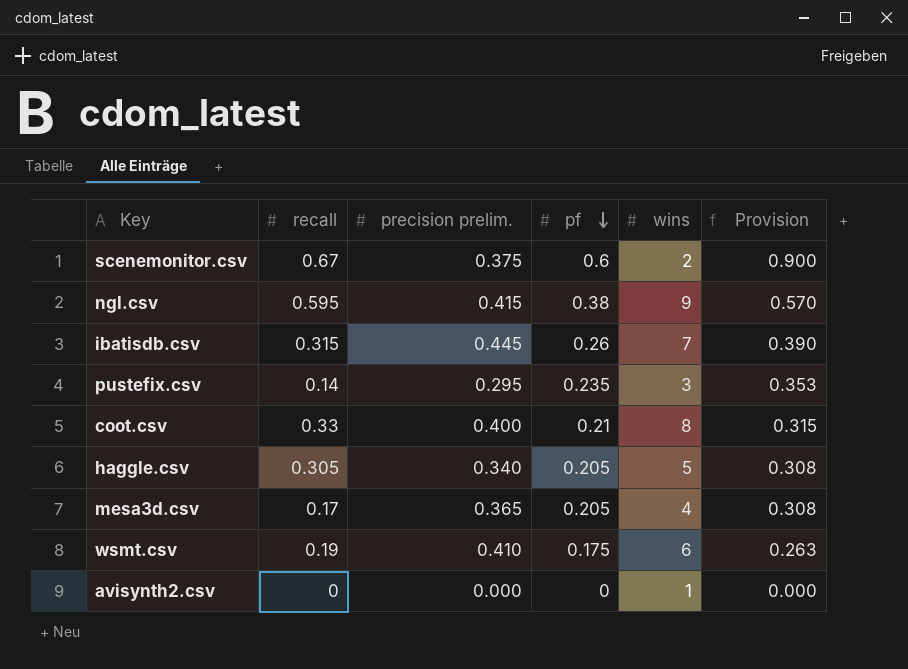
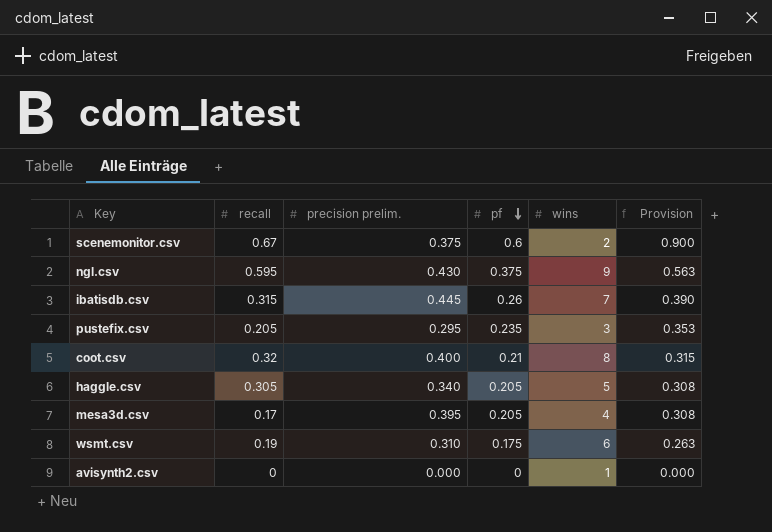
ngl.csv | precision prelim.: 0.415 -> 0.430
ngl.csv | pf: 0.38 -> 0.375
ngl.csv | Provision: 0.570 -> 0.563
pustefix.csv | recall: 0.14 -> 0.205
coot.csv | recall: 0.33 -> 0.32
mesa3d.csv | precision prelim.: 0.365 -> 0.395
wsmt.csv | precision prelim.: 0.410 -> 0.310

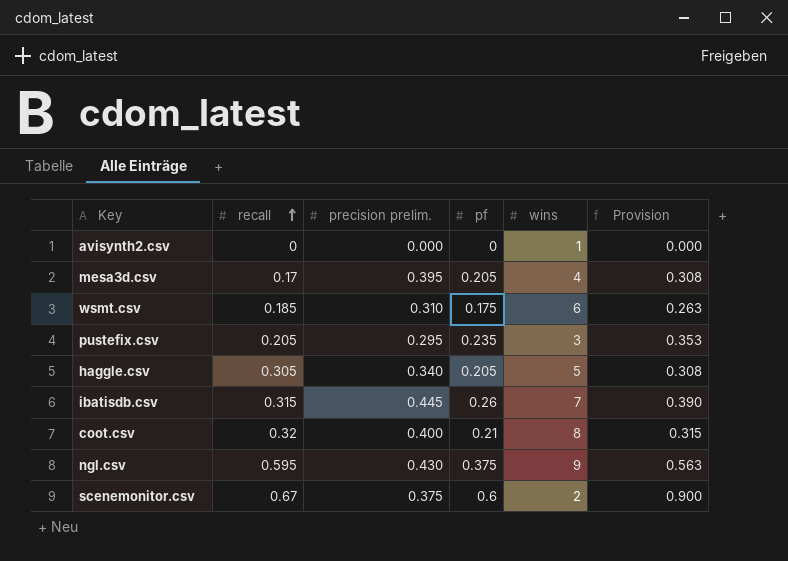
row order: pf descending -> recall ascending
wsmt.csv | recall: 0.19 -> 0.185

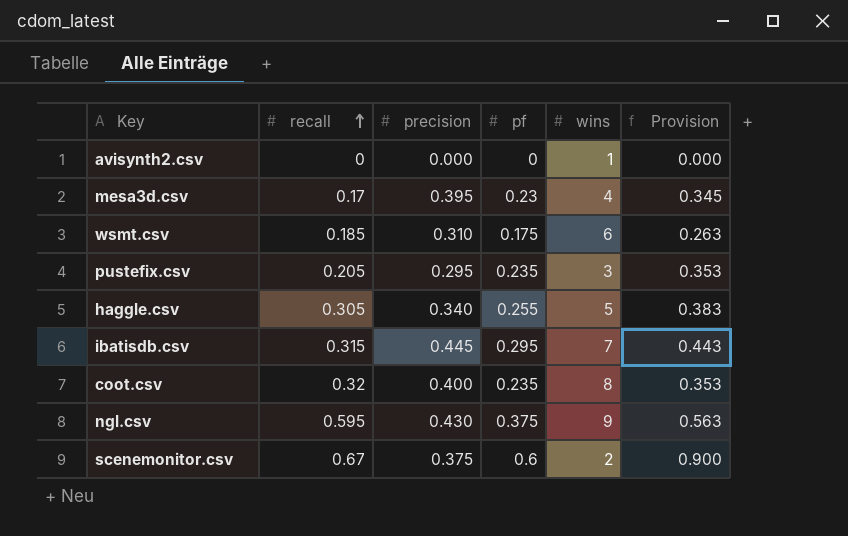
column name: precision prelim. -> precision
mesa3d.csv | pf: 0.205 -> 0.23
mesa3d.csv | Provision: 0.308 -> 0.345
haggle.csv | pf: 0.205 -> 0.255
haggle.csv | Provision: 0.308 -> 0.383
ibatisdb.csv | pf: 0.26 -> 0.295
ibatisdb.csv | Provision: 0.390 -> 0.443
coot.csv | pf: 0.21 -> 0.235
coot.csv | Provision: 0.315 -> 0.353

